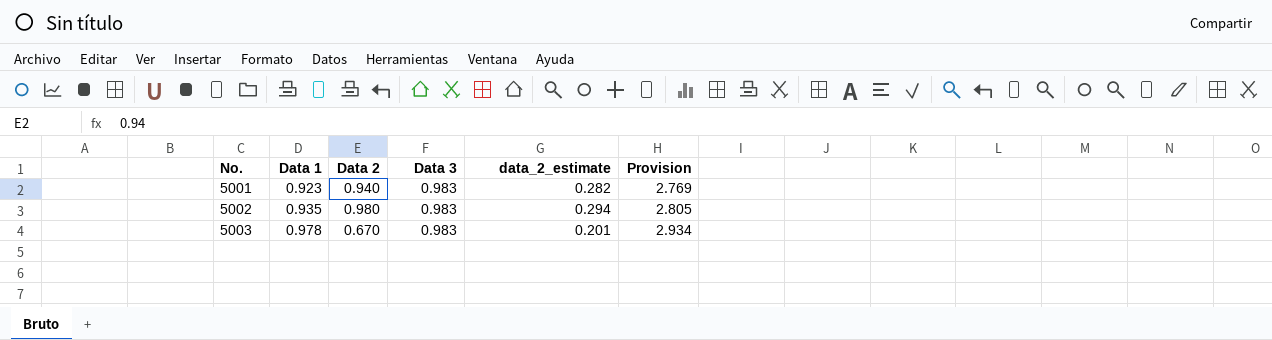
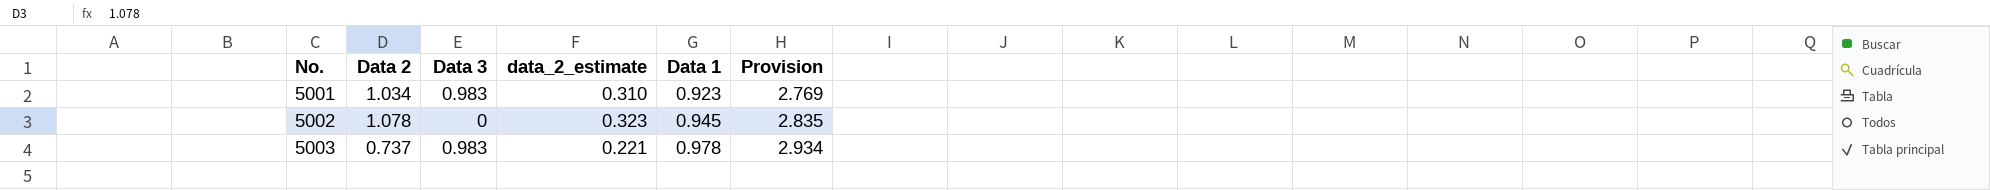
column Data 1 | position: 2 -> 5
5001 | Data 2: 0.940 -> 1.034
5001 | data_2_estimate: 0.282 -> 0.310
5002 | Data 2: 0.980 -> 1.078
5002 | Data 3: 0.983 -> 0
5002 | data_2_estimate: 0.294 -> 0.323
5002 | Data 1: 0.935 -> 0.945
5002 | Provision: 2.805 -> 2.835
5003 | Data 2: 0.670 -> 0.737
5003 | data_2_estimate: 0.201 -> 0.221

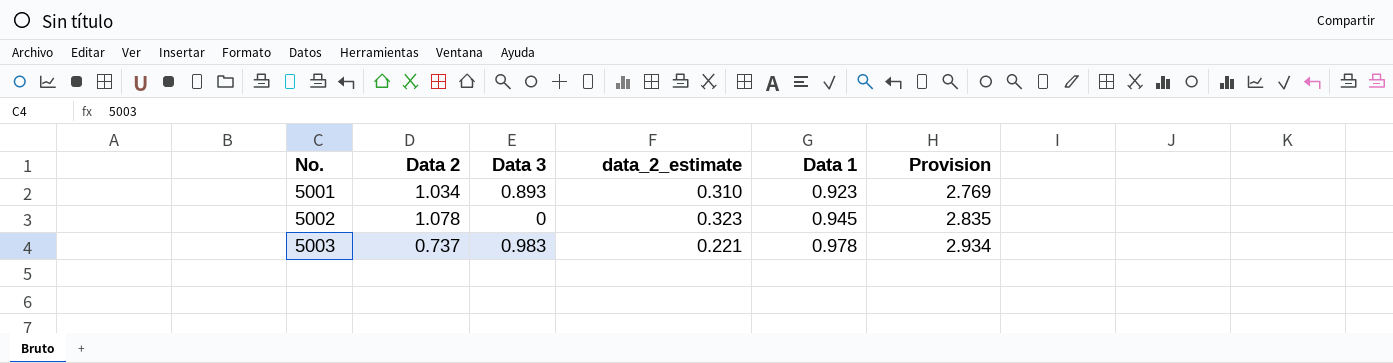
5001 | Data 3: 0.983 -> 0.893

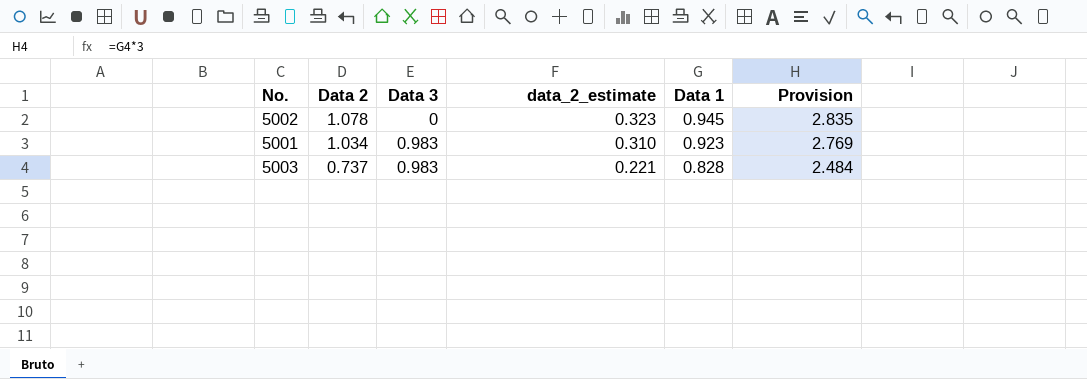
row order: No. ascending -> Data 2 descending
5001 | Data 3: 0.893 -> 0.983
5003 | Data 1: 0.978 -> 0.828
5003 | Provision: 2.934 -> 2.484

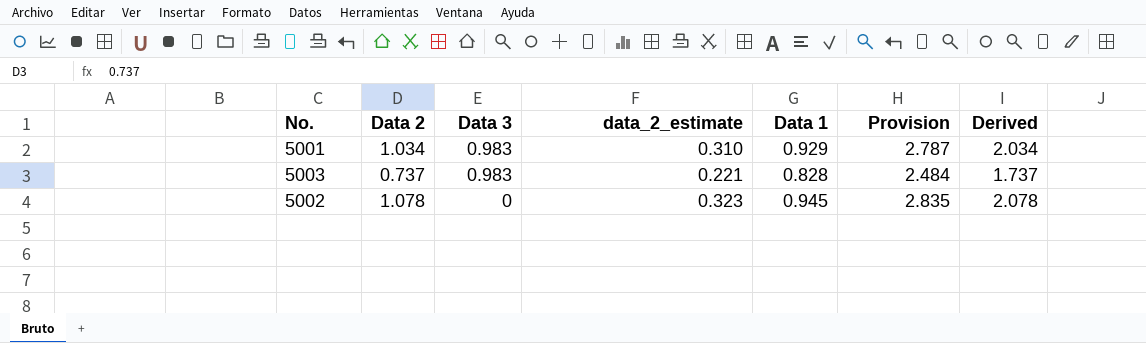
row order: Data 2 descending -> Data 3 descending
column Derived | formula: none -> [Data 2] + 1
5001 | Data 1: 0.923 -> 0.929
5001 | Provision: 2.769 -> 2.787

